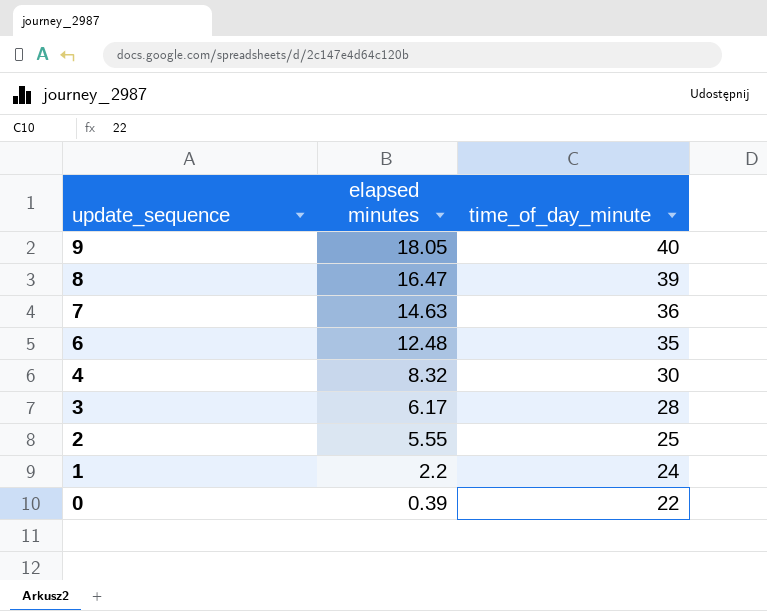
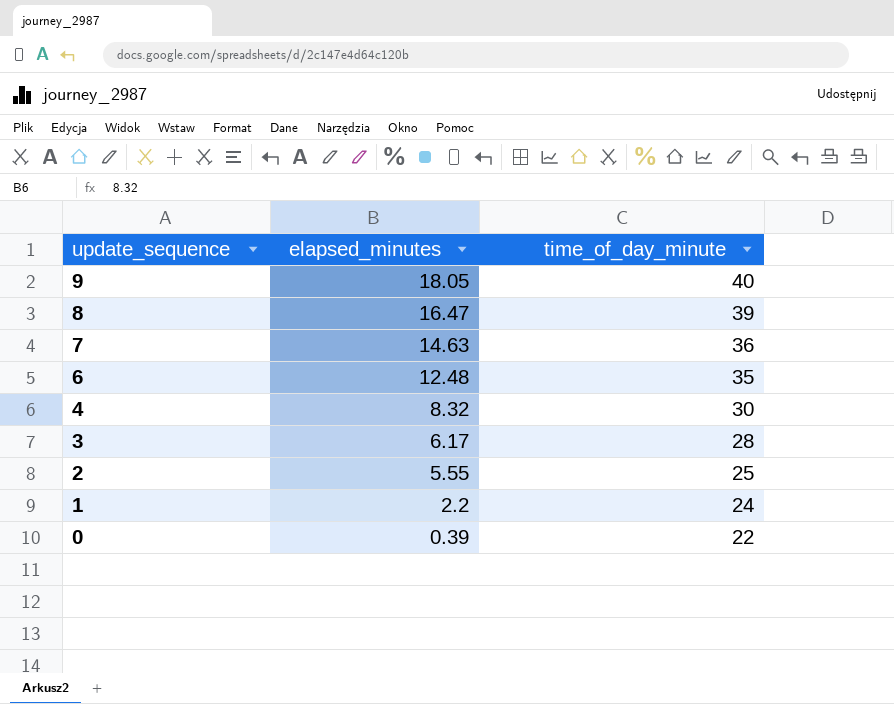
column name: elapsed minutes -> elapsed_minutes

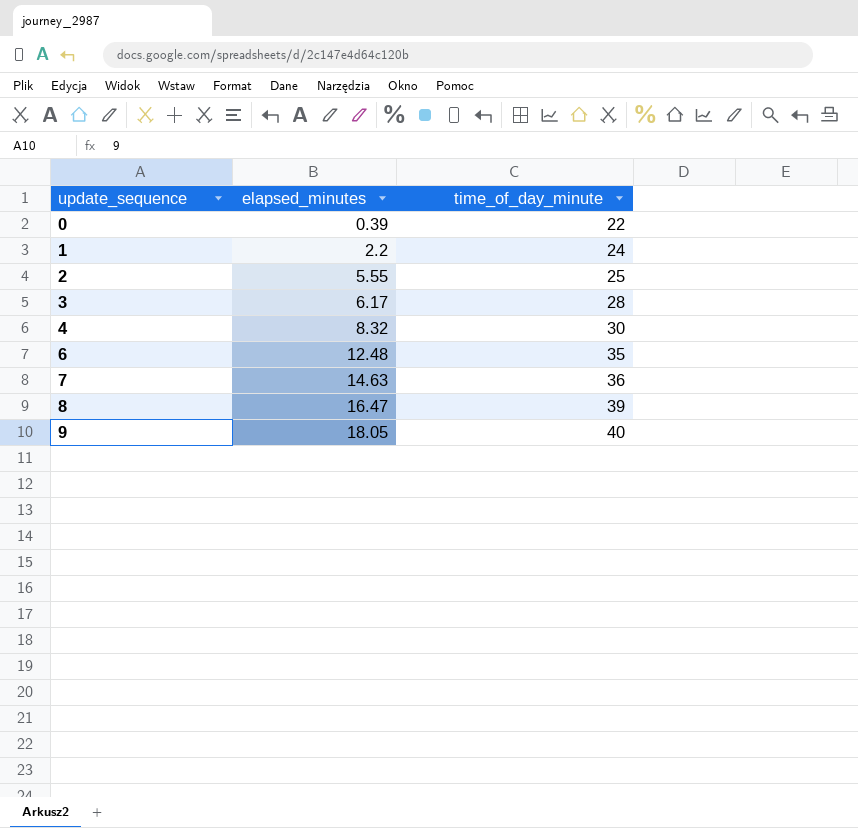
row order: update_sequence descending -> update_sequence ascending

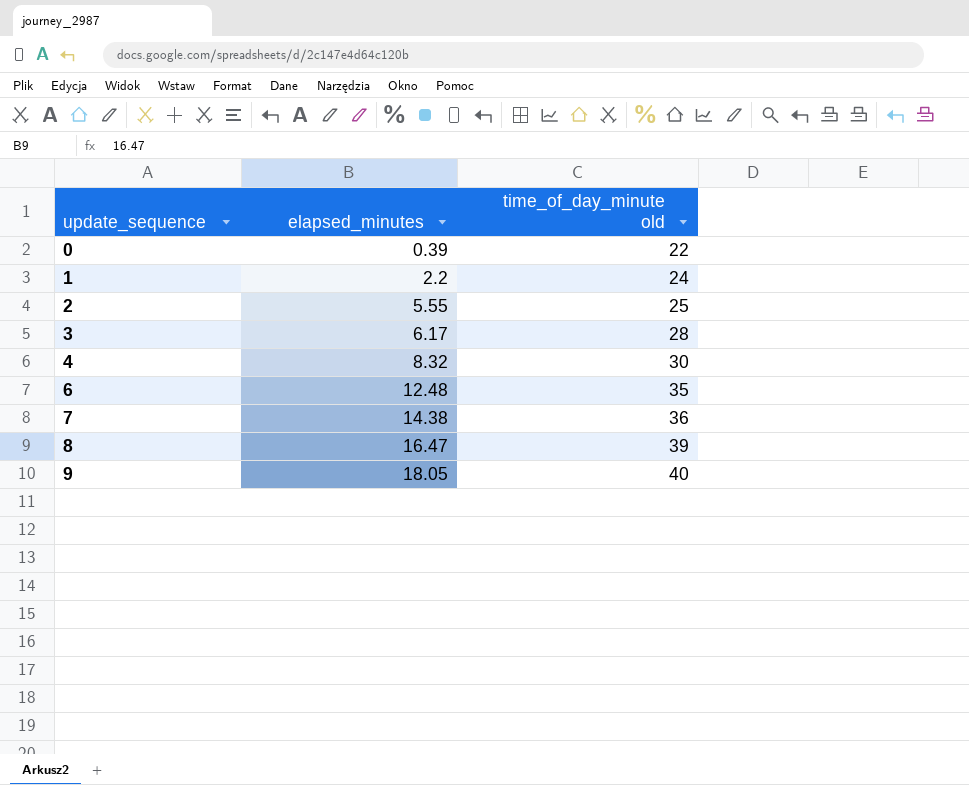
column name: time_of_day_minute -> time_of_day_minute old
7 | elapsed_minutes: 14.63 -> 14.38

